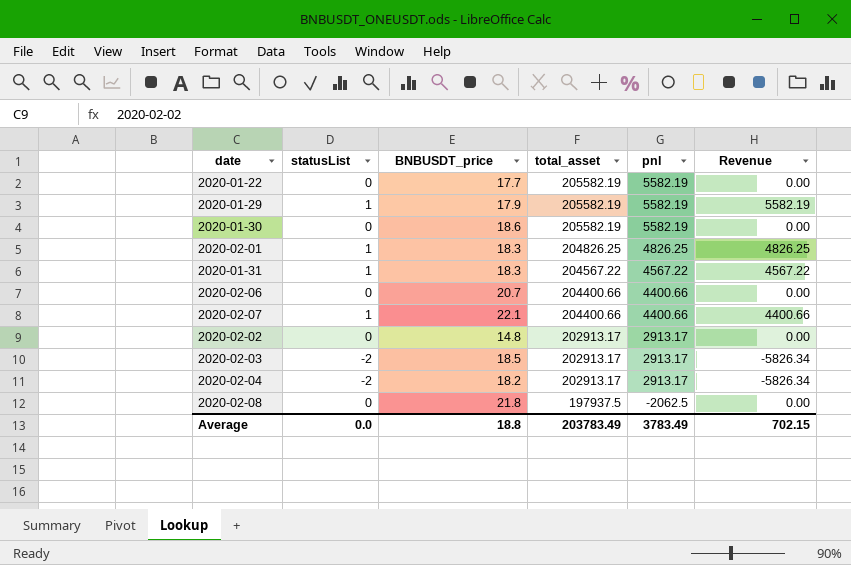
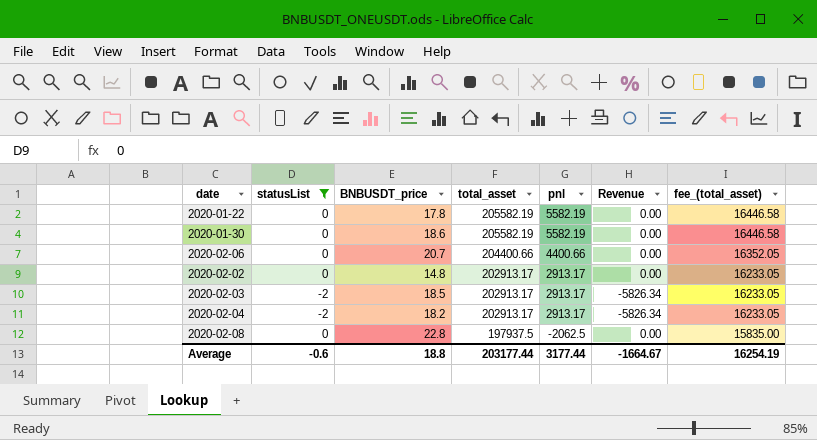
filter: none -> statusList != 1
column fee_(total_asset) | formula: none -> [total_asset] * 0.08
2020-01-22 | BNBUSDT_price: 17.7 -> 17.8
2020-02-08 | BNBUSDT_price: 21.8 -> 22.8
Average | statusList: 0.0 -> -0.6
Average | total_asset: 203783.49 -> 203177.44
Average | pnl: 3783.49 -> 3177.44
Average | Revenue: 702.15 -> -1664.67

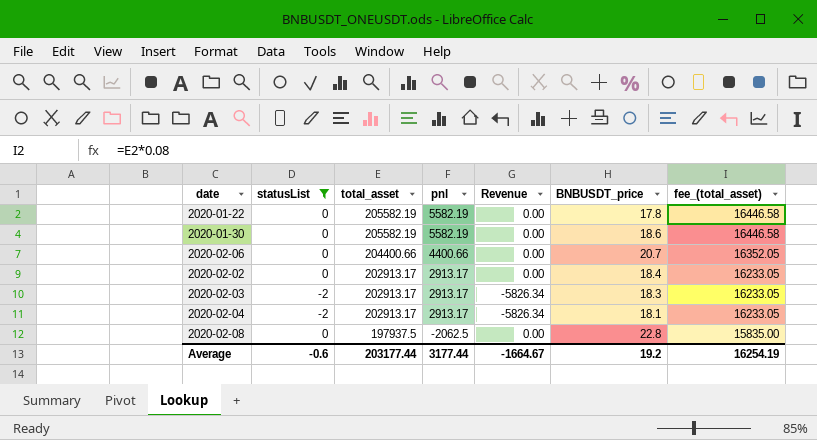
column BNBUSDT_price | position: 3 -> 6
2020-02-02 | BNBUSDT_price: 14.8 -> 18.4
2020-02-03 | BNBUSDT_price: 18.5 -> 18.3
2020-02-04 | BNBUSDT_price: 18.2 -> 18.1
Average | BNBUSDT_price: 18.8 -> 19.2

